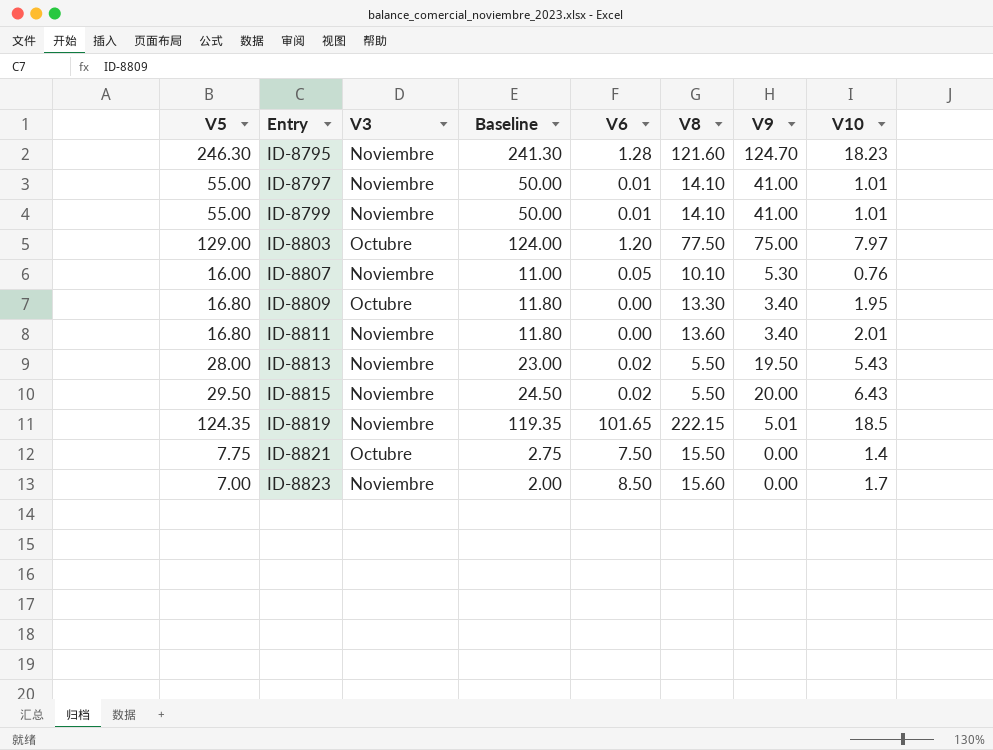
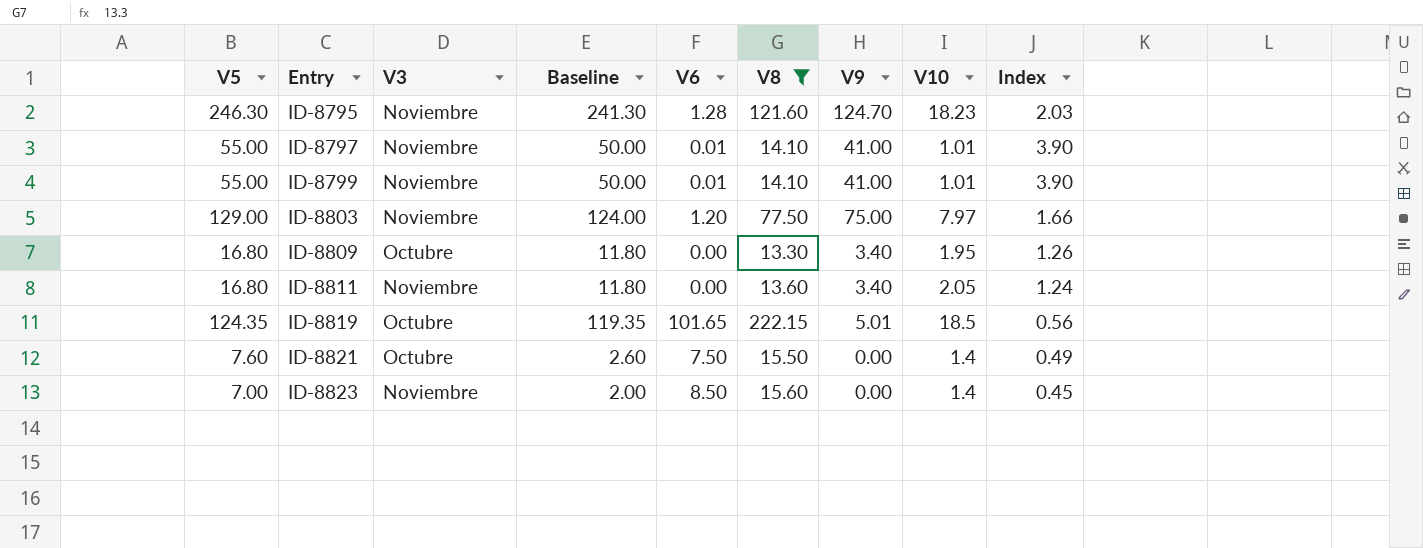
filter: none -> V8 >= 13.30
column Index | formula: none -> [V5] / [V8]
ID-8803 | V3: Octubre -> Noviembre
ID-8811 | V10: 2.01 -> 2.05
ID-8819 | V3: Noviembre -> Octubre
ID-8821 | V5: 7.75 -> 7.60
ID-8821 | Baseline: 2.75 -> 2.60
ID-8823 | V10: 1.7 -> 1.4

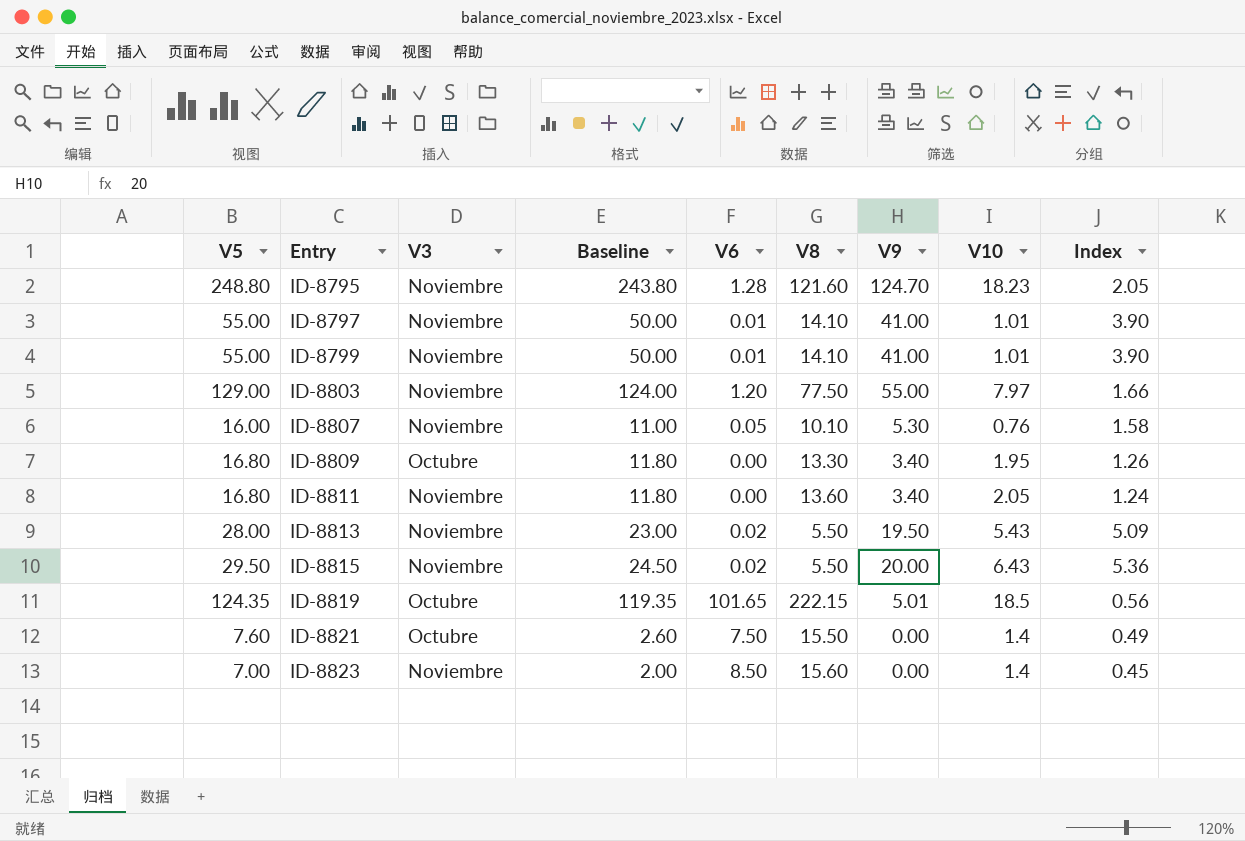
filter: V8 >= 13.30 -> none
ID-8795 | V5: 246.30 -> 248.80
ID-8795 | Baseline: 241.30 -> 243.80
ID-8795 | Index: 2.03 -> 2.05
ID-8803 | V9: 75.00 -> 55.00

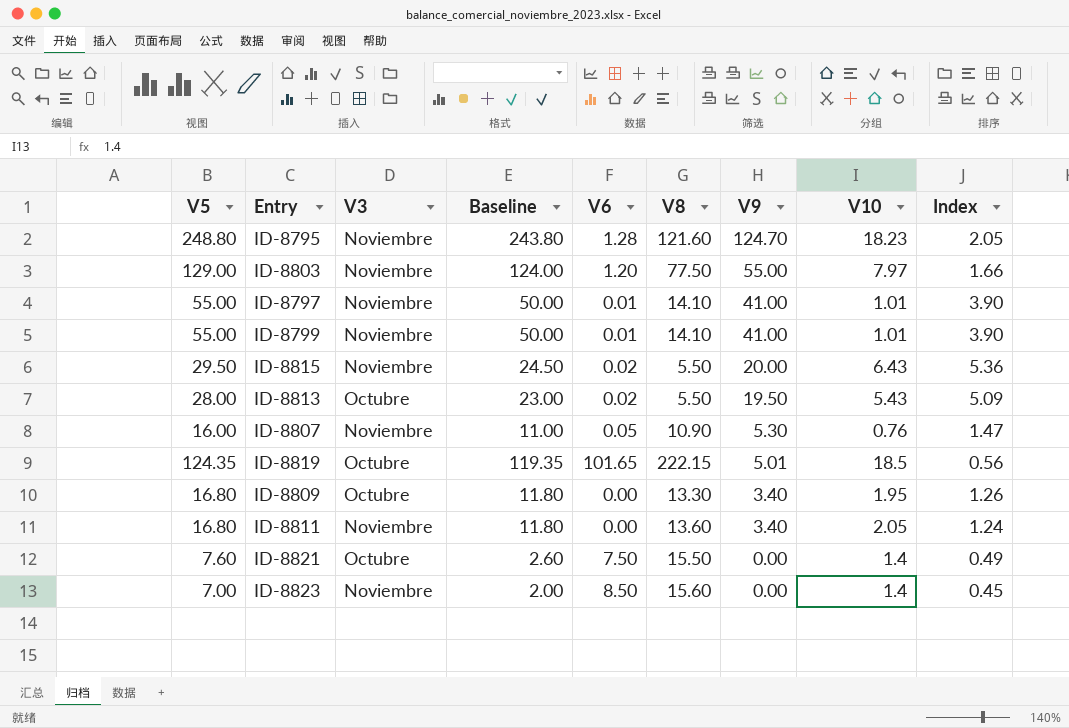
row order: Entry ascending -> V9 descending
ID-8813 | V3: Noviembre -> Octubre
ID-8807 | V8: 10.10 -> 10.90
ID-8807 | Index: 1.58 -> 1.47

